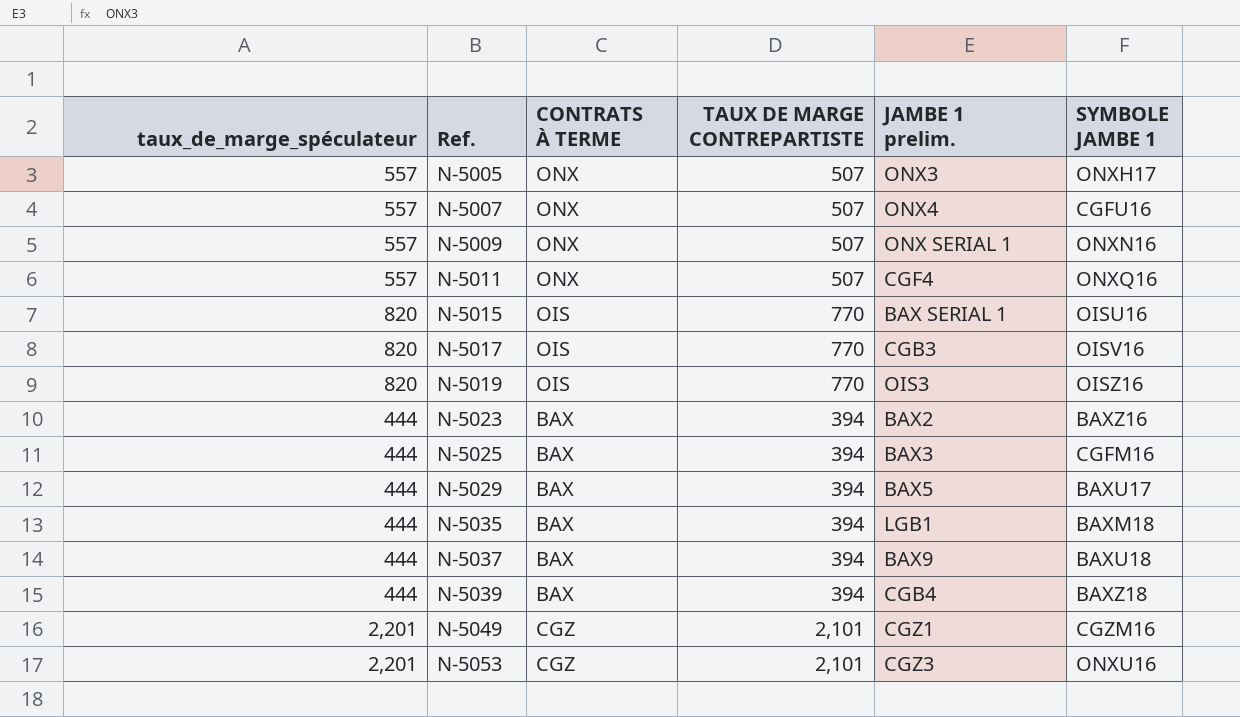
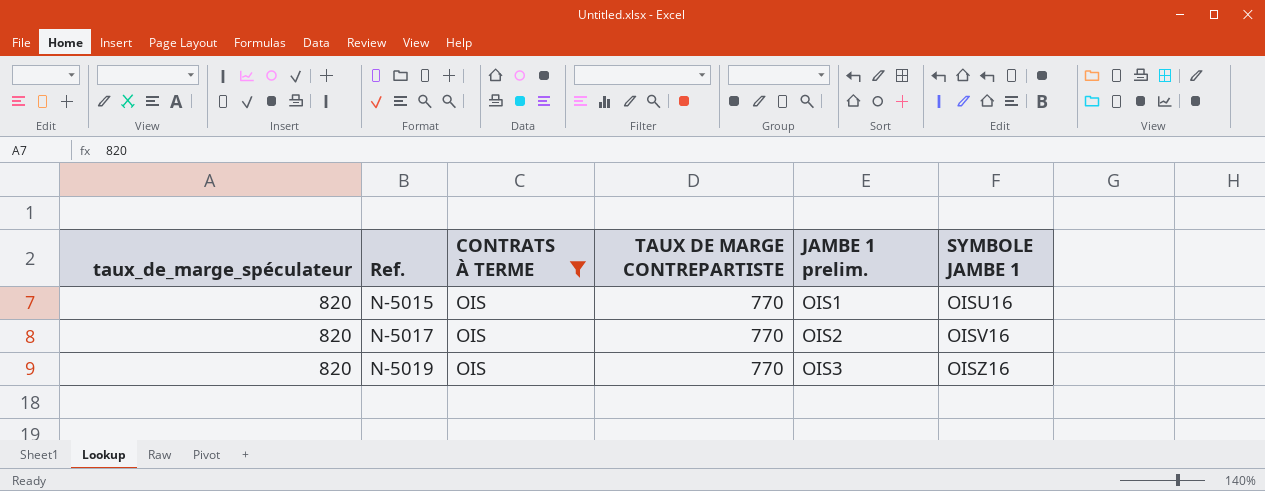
filter: none -> CONTRATS À TERME = OIS
N-5015 | JAMBE 1 prelim.: BAX SERIAL 1 -> OIS1
N-5017 | JAMBE 1 prelim.: CGB3 -> OIS2

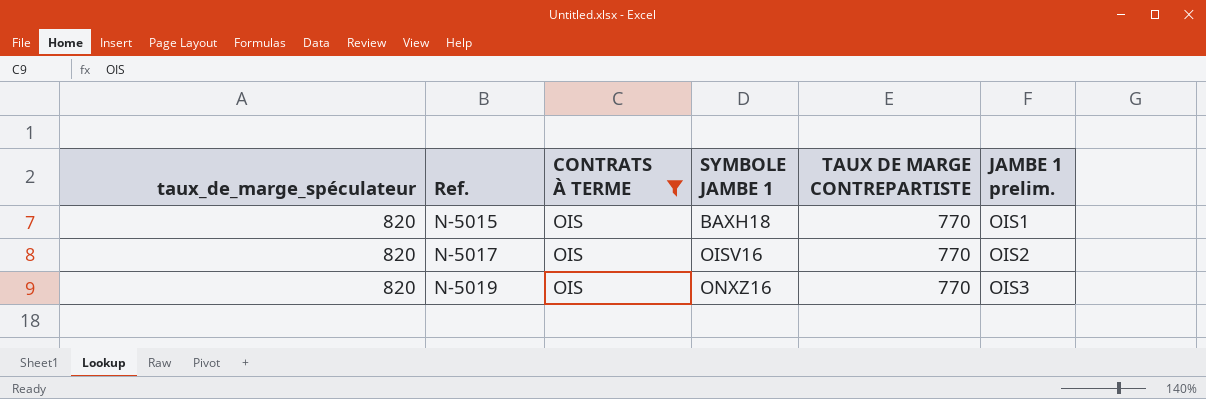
column SYMBOLE JAMBE 1 | position: 6 -> 4
N-5015 | SYMBOLE JAMBE 1: OISU16 -> BAXH18
N-5019 | SYMBOLE JAMBE 1: OISZ16 -> ONXZ16

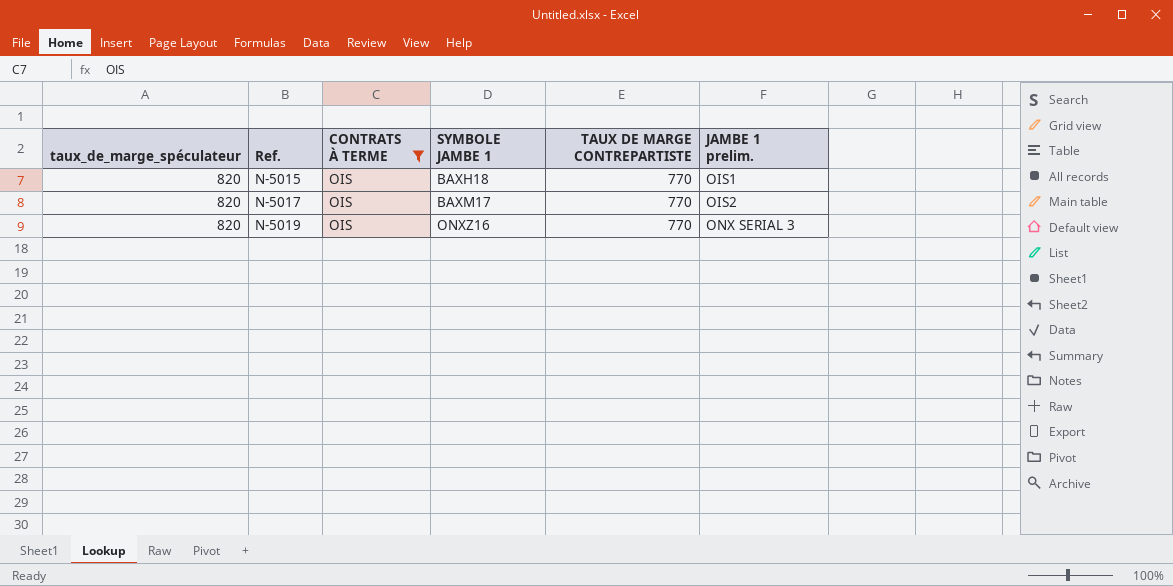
N-5017 | SYMBOLE JAMBE 1: OISV16 -> BAXM17
N-5019 | JAMBE 1 prelim.: OIS3 -> ONX SERIAL 3

